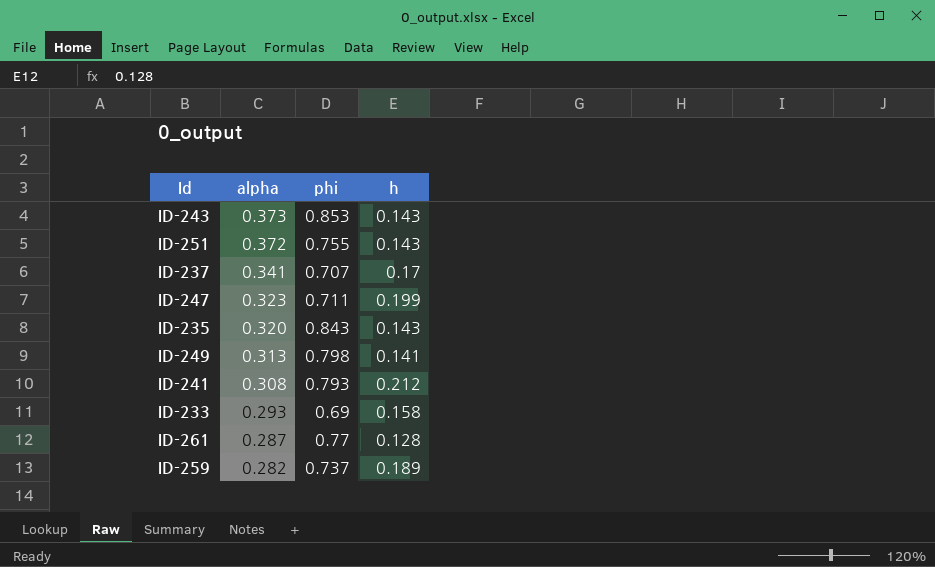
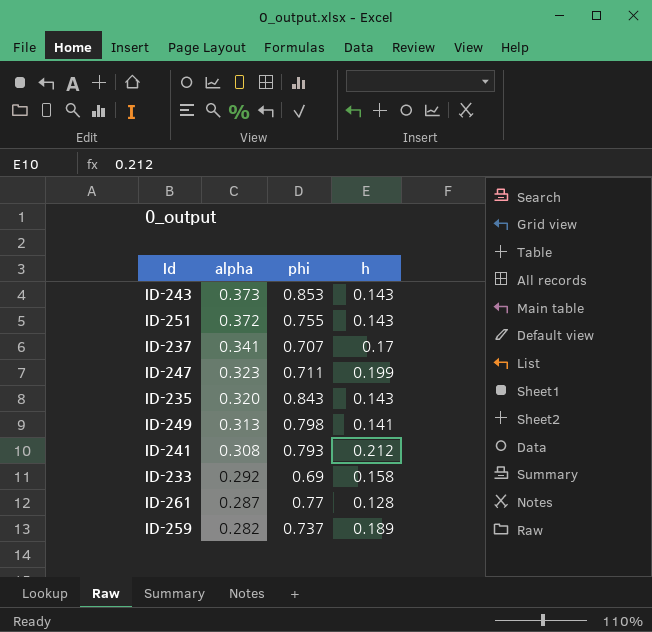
ID-233 | alpha: 0.293 -> 0.292

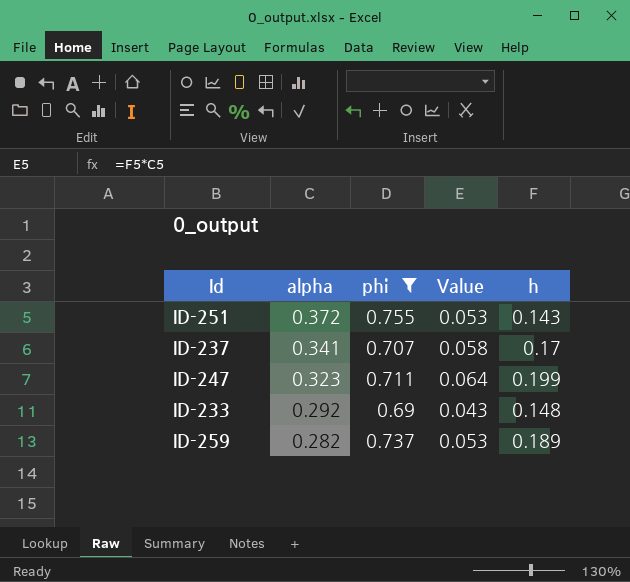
filter: none -> phi <= 0.755
column Value | formula: none -> [alpha] * [h]
ID-233 | h: 0.158 -> 0.148

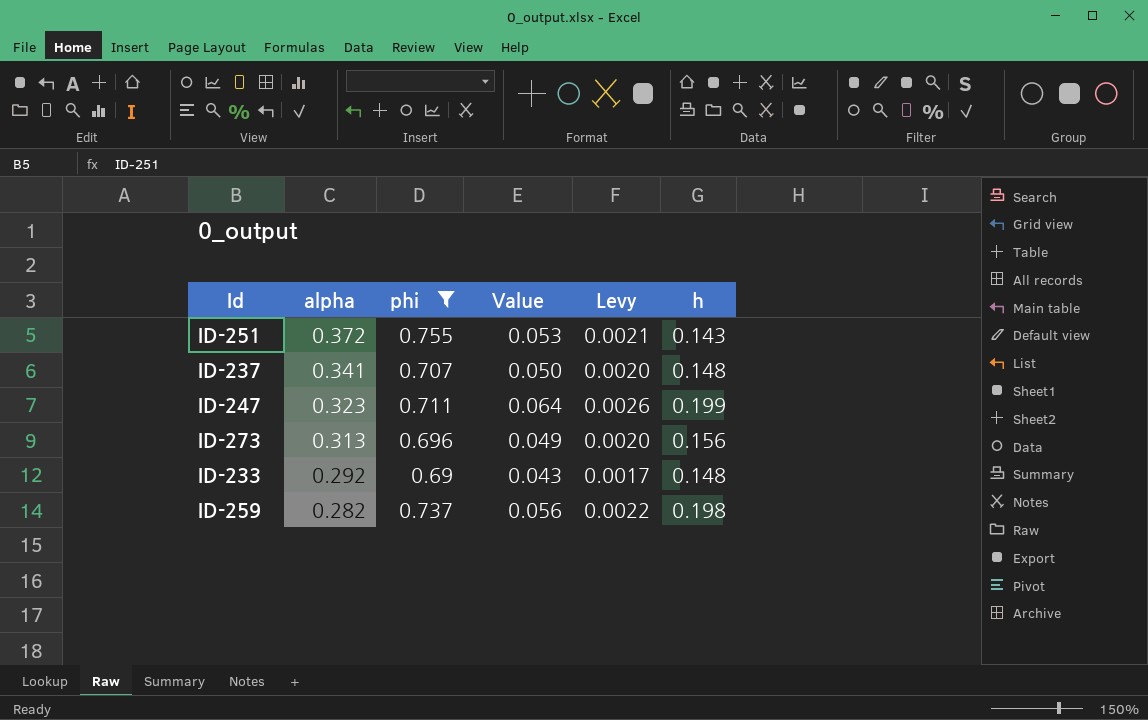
column Levy | formula: none -> [Value] * 0.04
ID-237 | Value: 0.058 -> 0.050
ID-237 | h: 0.17 -> 0.148
row ID-273: none -> 0.313 | 0.696 | 0.049 | 0.0020 | 0.156
ID-259 | Value: 0.053 -> 0.056
ID-259 | h: 0.189 -> 0.198

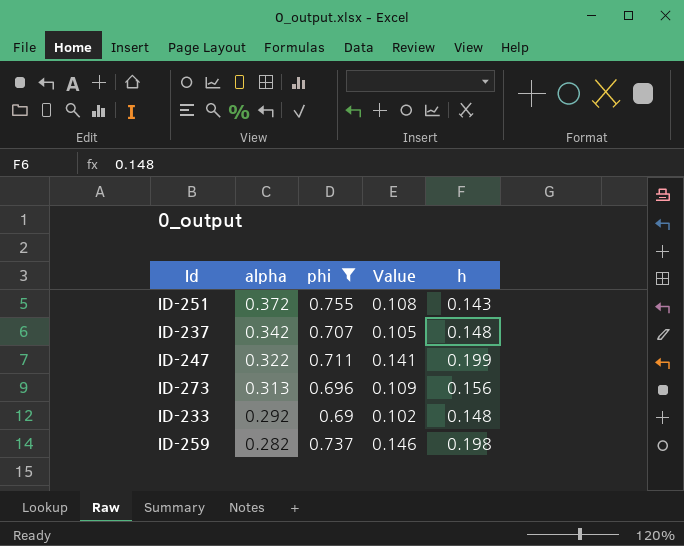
column Levy | formula: [Value] * 0.04 -> none
column Value | formula: [alpha] * [h] -> [phi] * [h]
ID-237 | alpha: 0.341 -> 0.342
ID-247 | alpha: 0.323 -> 0.322

